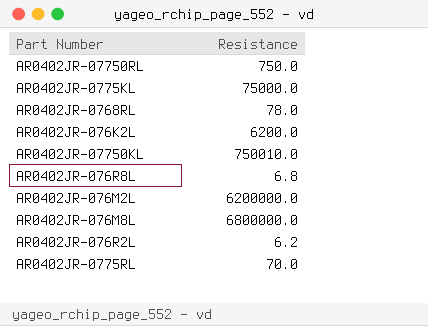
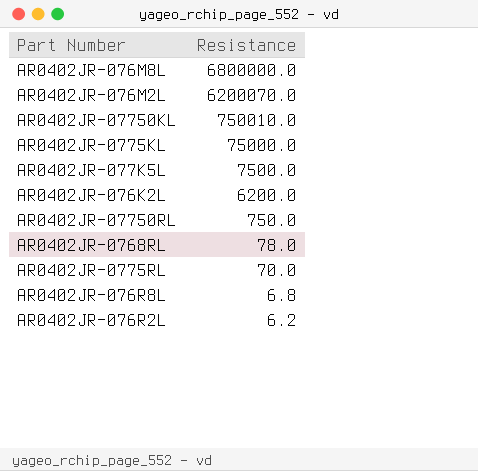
row order: none -> Resistance descending
AR0402JR-076M2L | Resistance: 6200000.0 -> 6200070.0
row AR0402JR-077K5L: none -> 7500.0

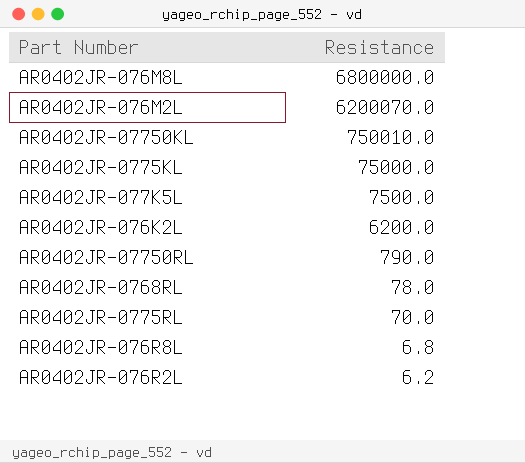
AR0402JR-07750RL | Resistance: 750.0 -> 790.0

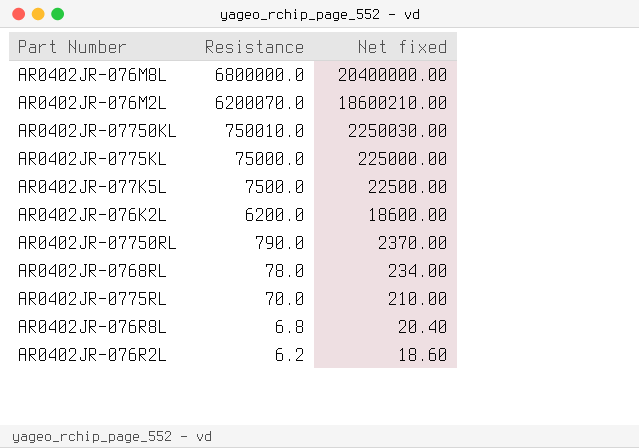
column Net fixed | formula: none -> [Resistance] * 3

